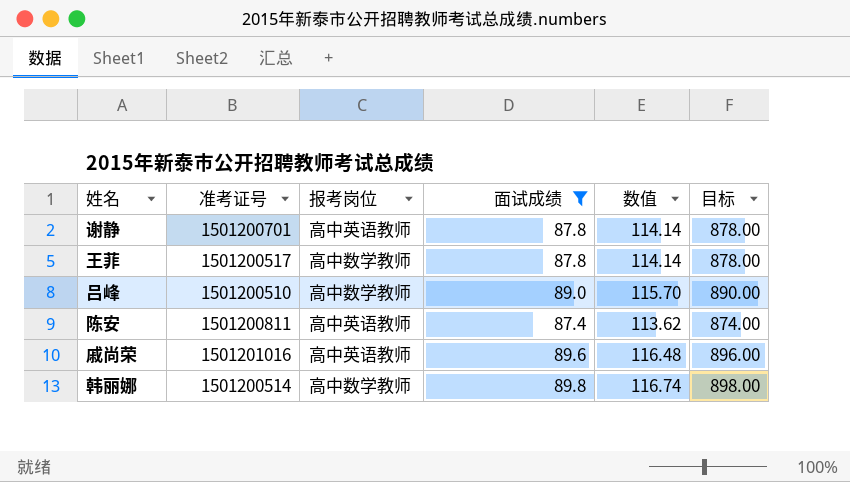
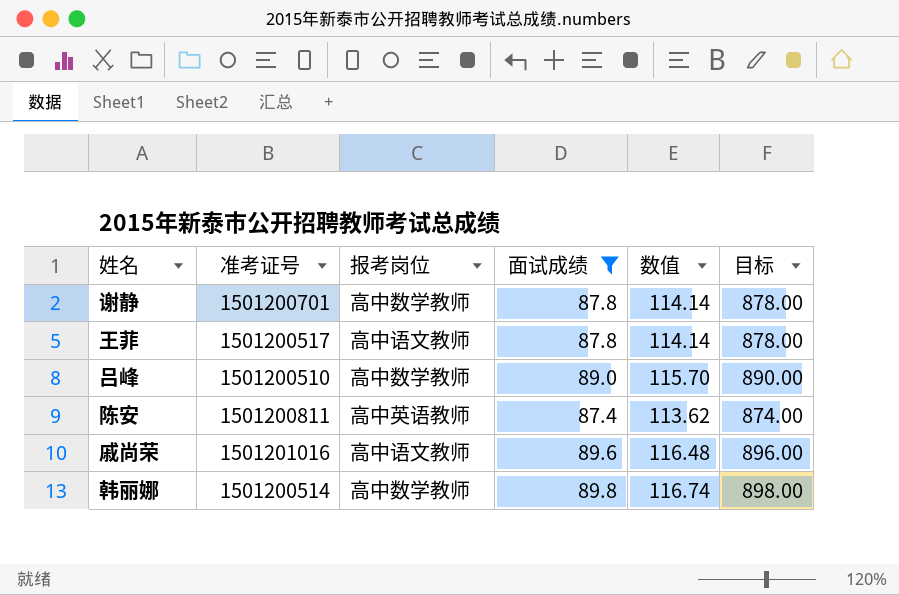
谢静 | 报考岗位: 高中英语教师 -> 高中数学教师
王菲 | 报考岗位: 高中数学教师 -> 高中语文教师
戚尚荣 | 报考岗位: 高中英语教师 -> 高中语文教师

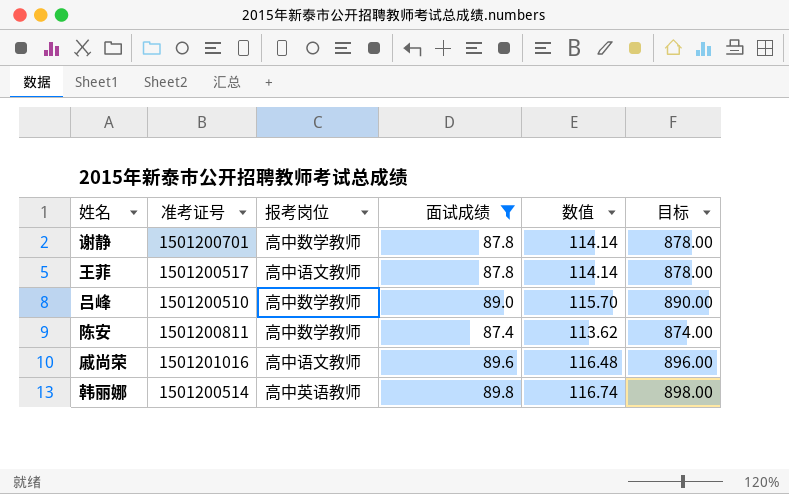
陈安 | 报考岗位: 高中英语教师 -> 高中数学教师
韩丽娜 | 报考岗位: 高中数学教师 -> 高中英语教师

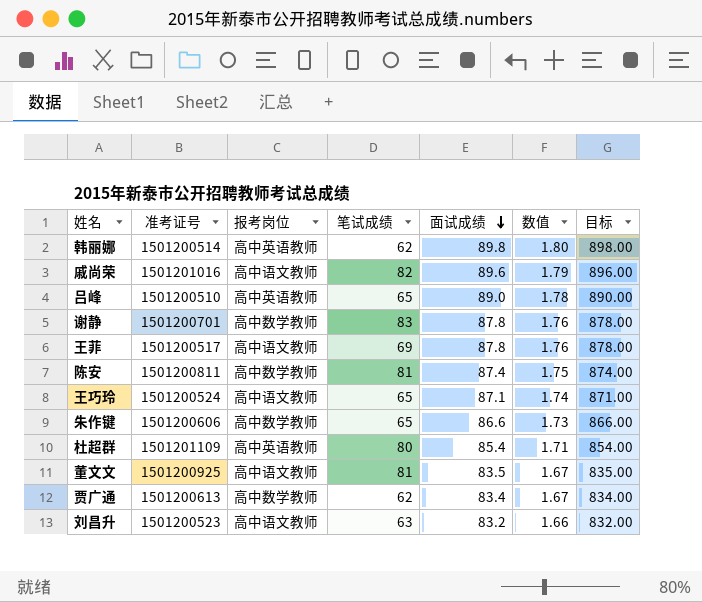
filter: 面试成绩 >= 87.4 -> none
row order: none -> 面试成绩 descending
column 笔试成绩 | position: none -> 4
column 数值 | formula: [面试成绩] * 1.3 -> [面试成绩] * 0.02
吕峰 | 报考岗位: 高中数学教师 -> 高中英语教师

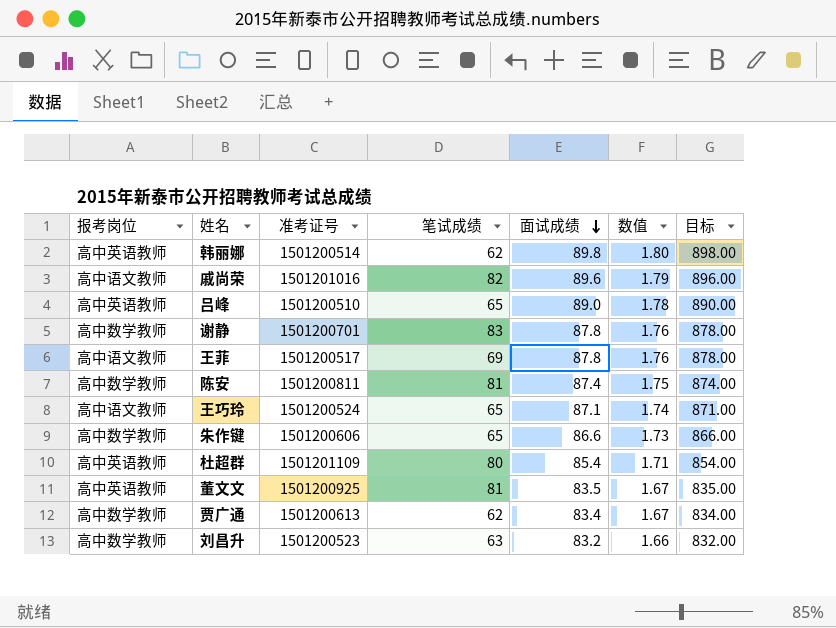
column 报考岗位 | position: 3 -> 1
董文文 | 报考岗位: 高中语文教师 -> 高中英语教师
刘昌升 | 报考岗位: 高中语文教师 -> 高中数学教师

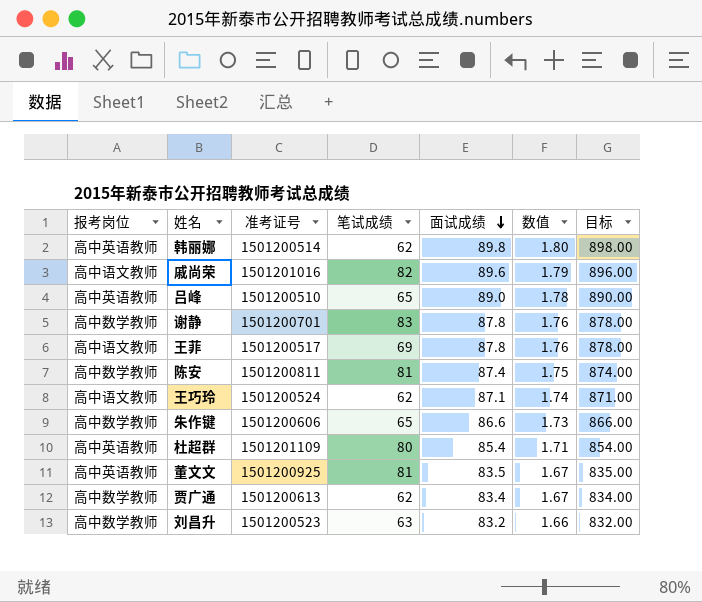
王巧玲 | 笔试成绩: 65 -> 62

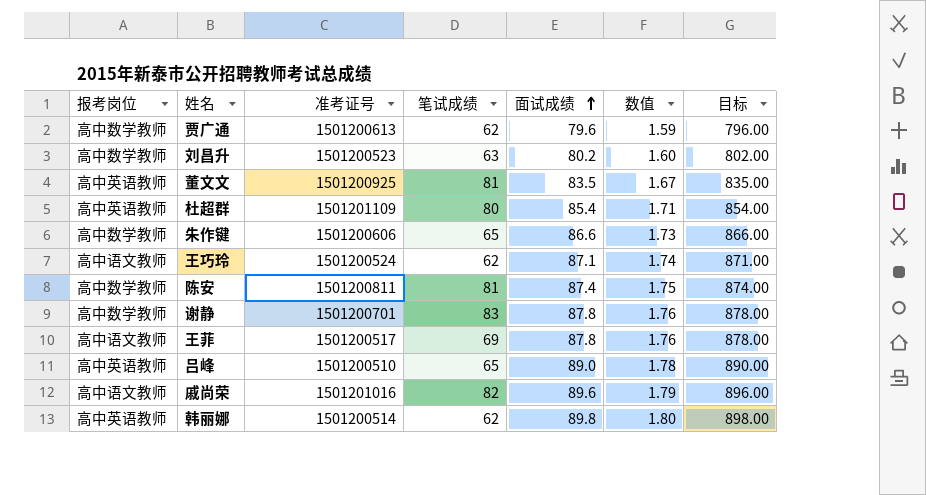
row order: 面试成绩 descending -> 面试成绩 ascending
贾广通 | 面试成绩: 83.4 -> 79.6
贾广通 | 数值: 1.67 -> 1.59
贾广通 | 目标: 834.00 -> 796.00
刘昌升 | 面试成绩: 83.2 -> 80.2
刘昌升 | 数值: 1.66 -> 1.60
刘昌升 | 目标: 832.00 -> 802.00

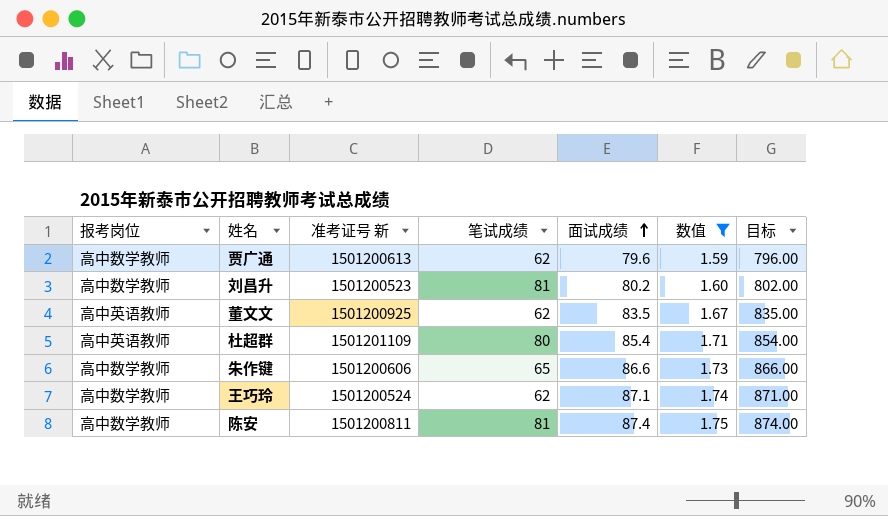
filter: none -> 数值 <= 1.75
column name: 准考证号 -> 准考证号 新
刘昌升 | 笔试成绩: 63 -> 81
董文文 | 笔试成绩: 81 -> 62
王巧玲 | 报考岗位: 高中语文教师 -> 高中数学教师

